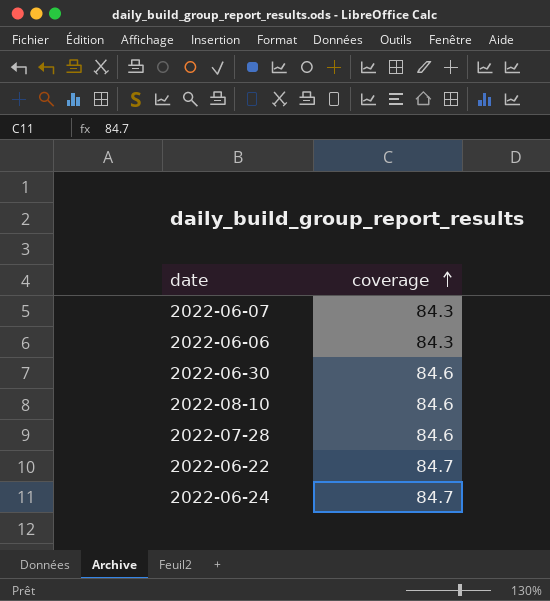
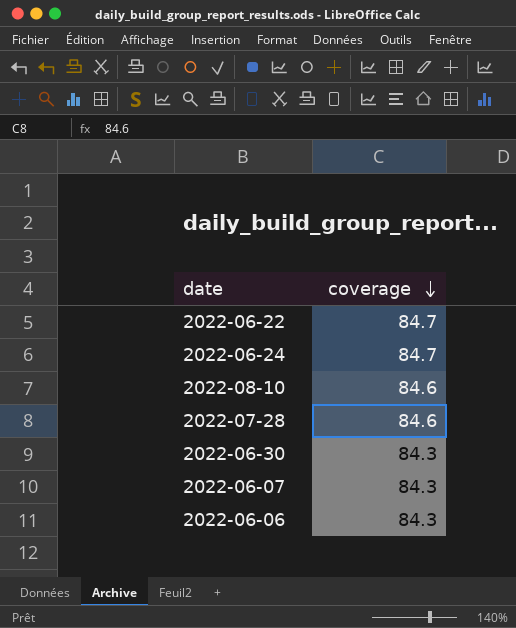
row order: coverage ascending -> coverage descending
2022-06-30 | coverage: 84.6 -> 84.3

